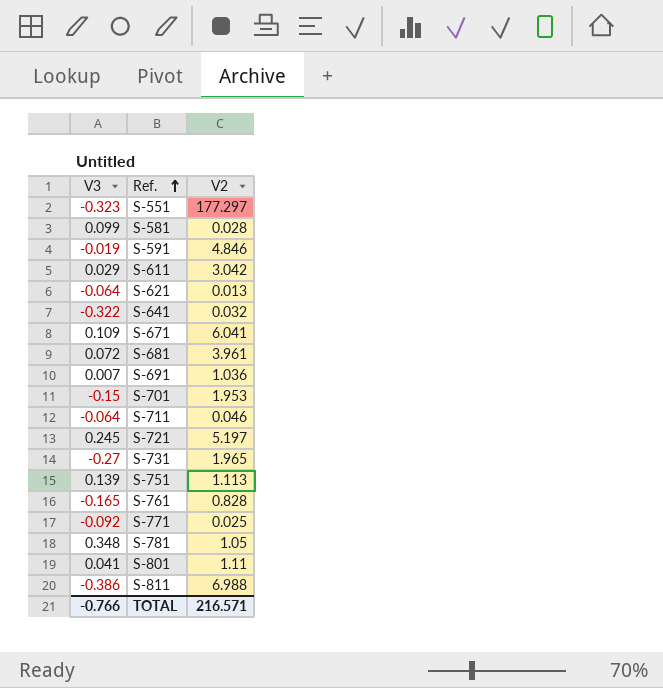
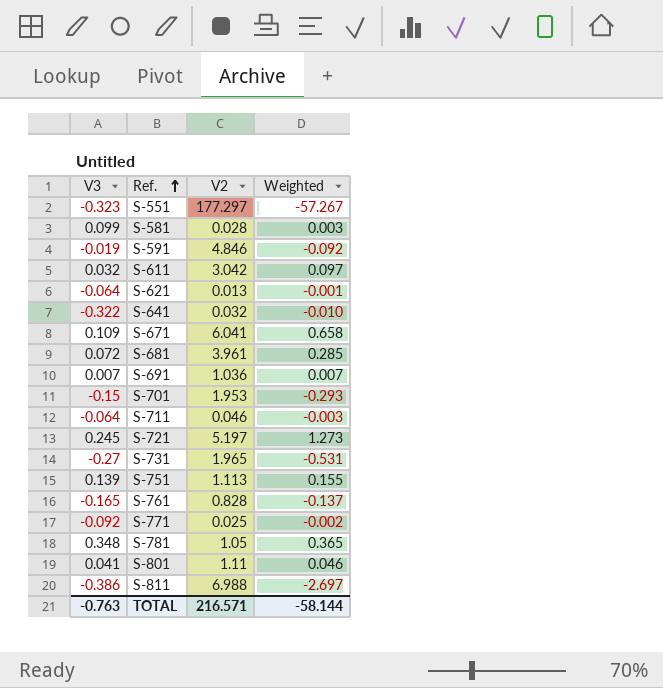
column Weighted | formula: none -> [V3] * [V2]
S-611 | V3: 0.029 -> 0.032
TOTAL | V3: -0.766 -> -0.763

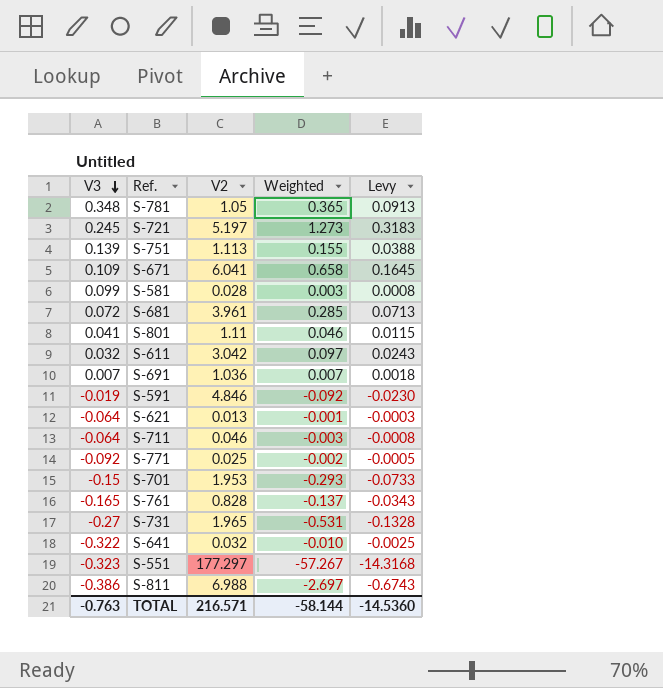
row order: Ref. ascending -> V3 descending
column Levy | formula: none -> [Weighted] * 0.25

